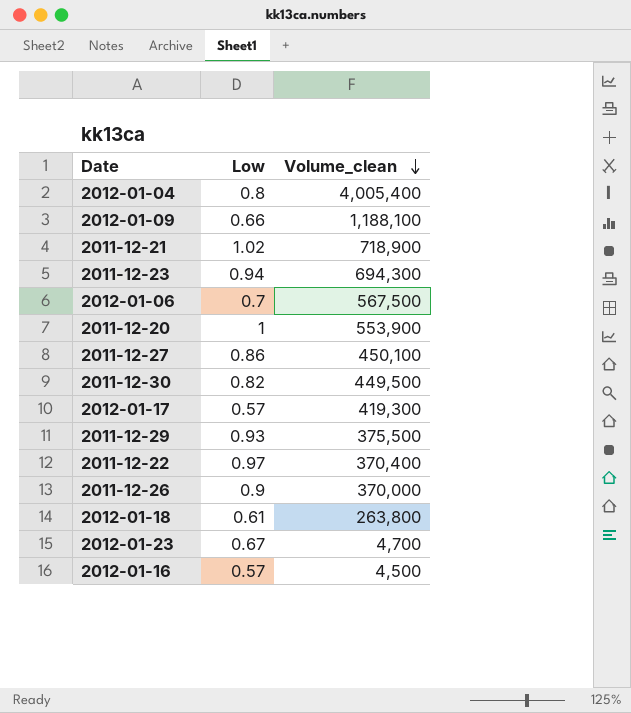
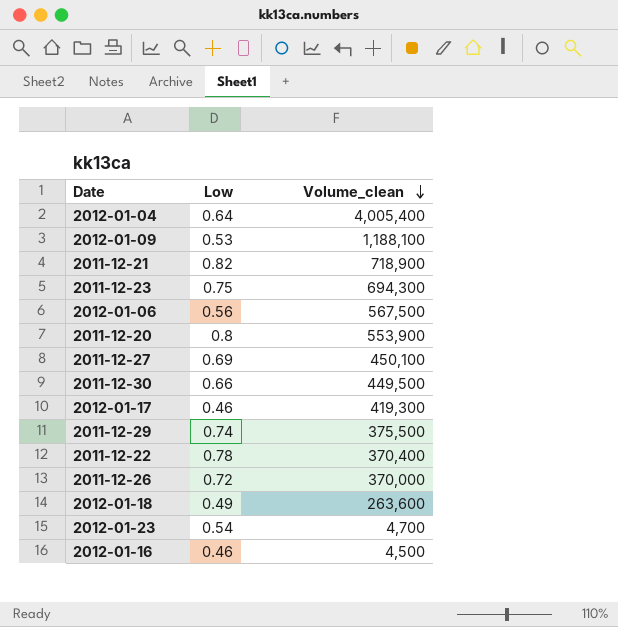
2012-01-04 | Low: 0.8 -> 0.64
2012-01-09 | Low: 0.66 -> 0.53
2011-12-21 | Low: 1.02 -> 0.82
2011-12-23 | Low: 0.94 -> 0.75
2012-01-06 | Low: 0.7 -> 0.56
2011-12-20 | Low: 1 -> 0.8
2011-12-27 | Low: 0.86 -> 0.69
2011-12-30 | Low: 0.82 -> 0.66
2012-01-17 | Low: 0.57 -> 0.46
2011-12-29 | Low: 0.93 -> 0.74
2011-12-22 | Low: 0.97 -> 0.78
2011-12-26 | Low: 0.9 -> 0.72
2012-01-18 | Low: 0.61 -> 0.49
2012-01-18 | Volume_clean: 263,800 -> 263,600
2012-01-23 | Low: 0.67 -> 0.54
2012-01-16 | Low: 0.57 -> 0.46

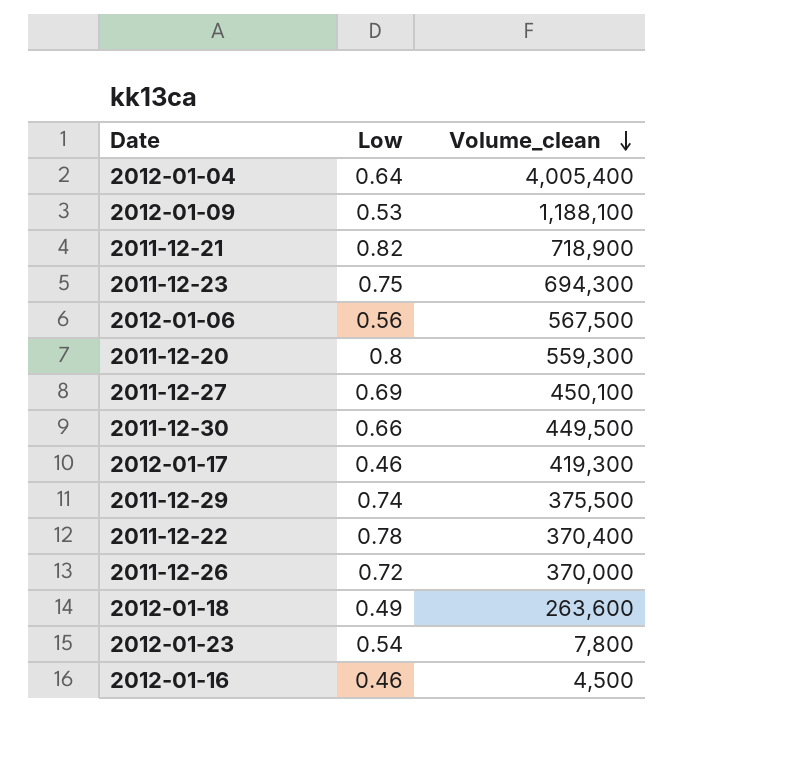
2011-12-20 | Volume_clean: 553,900 -> 559,300
2012-01-23 | Volume_clean: 4,700 -> 7,800

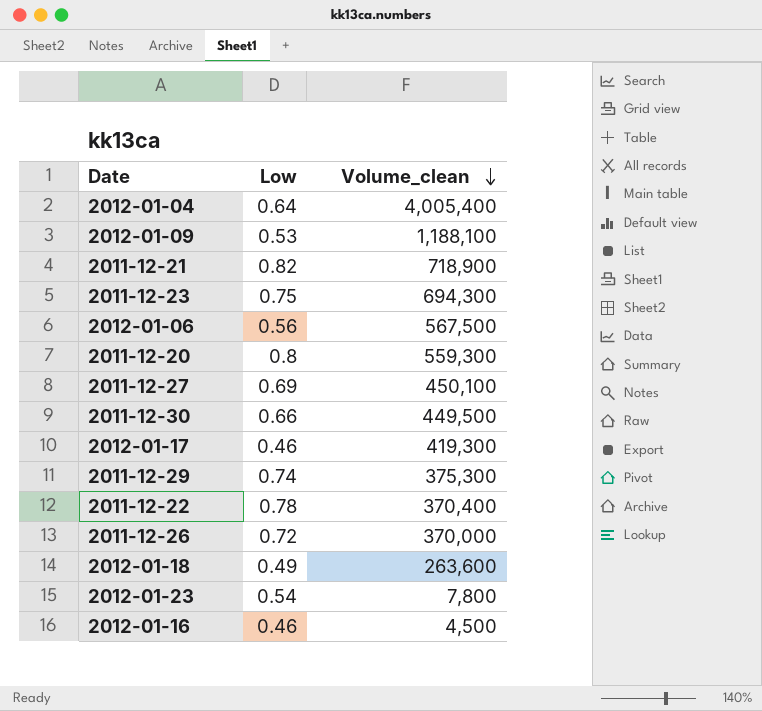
2011-12-29 | Volume_clean: 375,500 -> 375,300

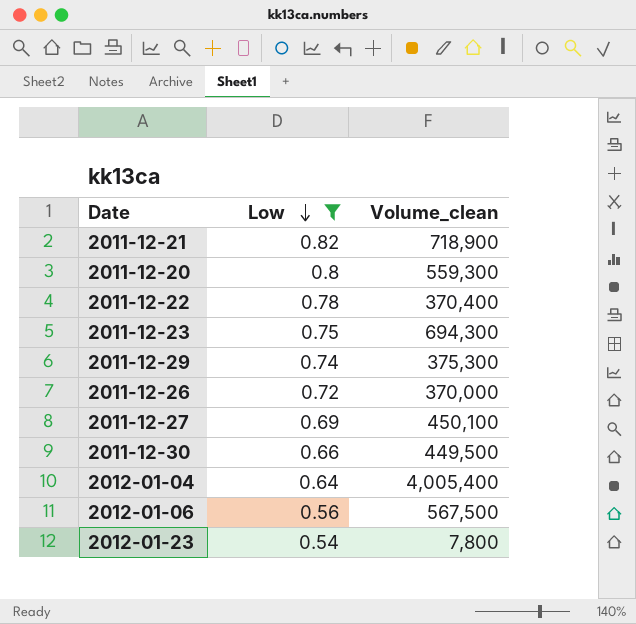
filter: none -> Low >= 0.54
row order: Volume_clean descending -> Low descending

